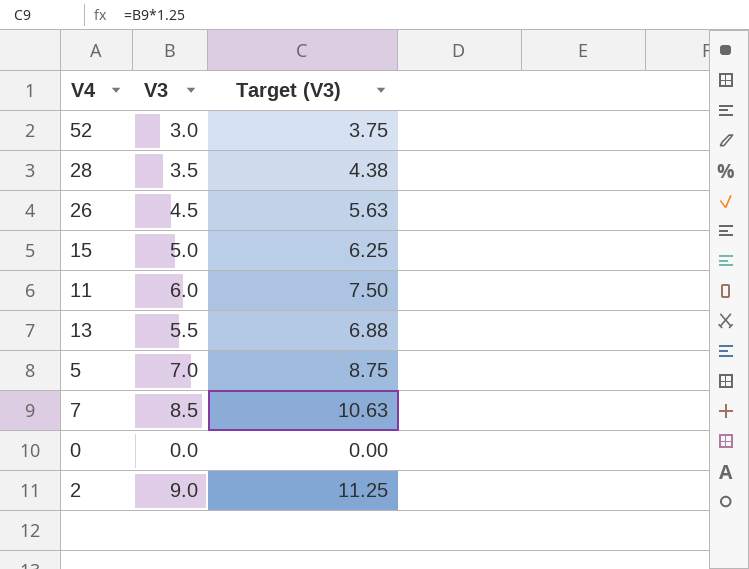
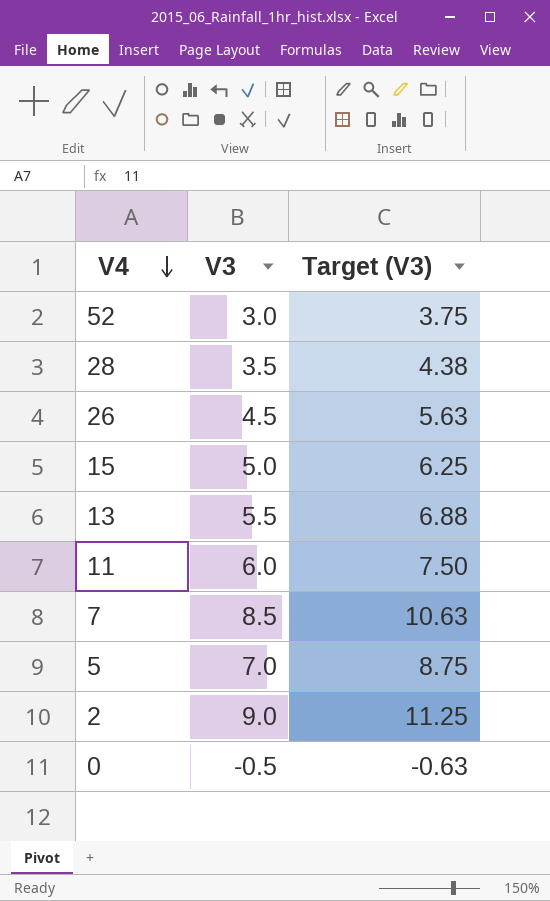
row order: none -> V4 descending
0 | V3: 0.0 -> -0.5
0 | Target (V3): 0.00 -> -0.63

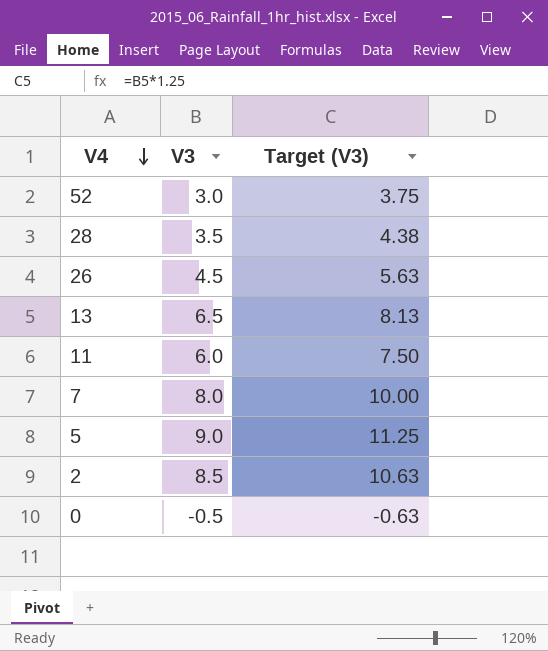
row 15: 5.0 | 6.25 -> none
13 | V3: 5.5 -> 6.5
13 | Target (V3): 6.88 -> 8.13
7 | V3: 8.5 -> 8.0
7 | Target (V3): 10.63 -> 10.00
5 | V3: 7.0 -> 9.0
5 | Target (V3): 8.75 -> 11.25
2 | V3: 9.0 -> 8.5
2 | Target (V3): 11.25 -> 10.63

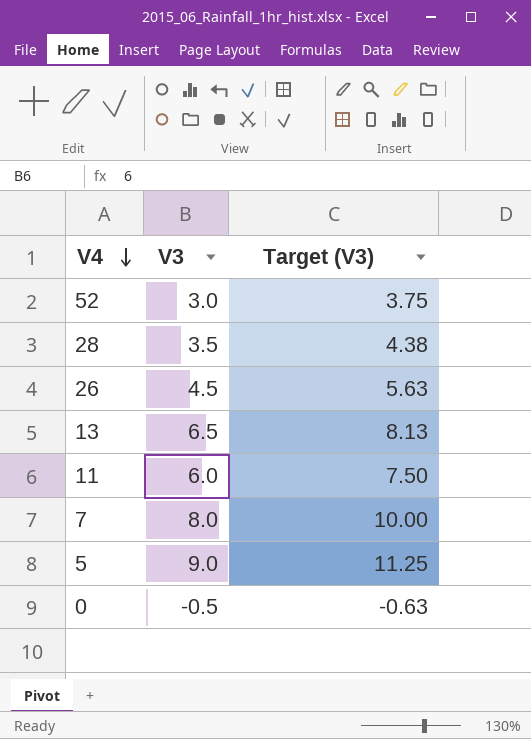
row 2: 8.5 | 10.63 -> none

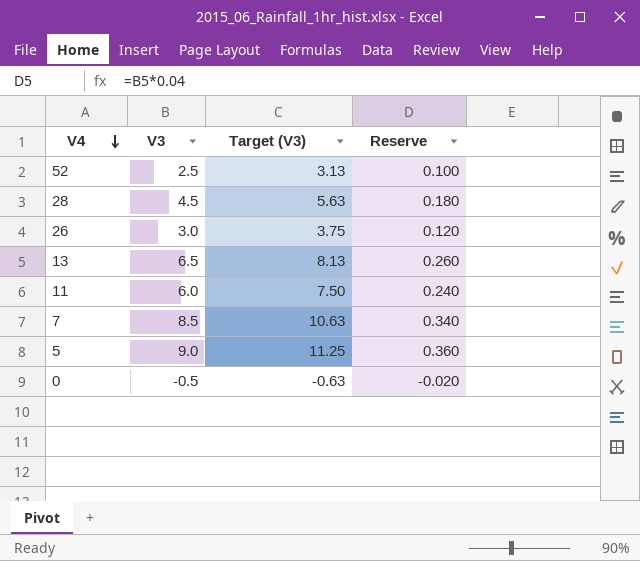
column Reserve | formula: none -> [V3] * 0.04
52 | V3: 3.0 -> 2.5
52 | Target (V3): 3.75 -> 3.13
28 | V3: 3.5 -> 4.5
28 | Target (V3): 4.38 -> 5.63
26 | V3: 4.5 -> 3.0
26 | Target (V3): 5.63 -> 3.75
7 | V3: 8.0 -> 8.5
7 | Target (V3): 10.00 -> 10.63

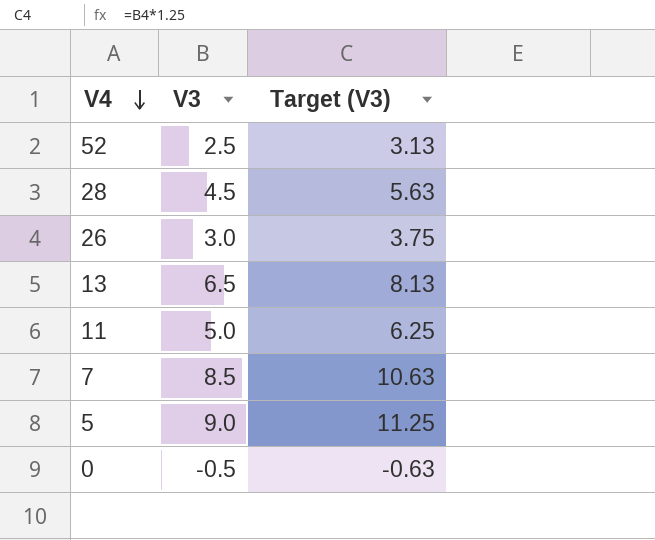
column Reserve | formula: [V3] * 0.04 -> none
11 | V3: 6.0 -> 5.0
11 | Target (V3): 7.50 -> 6.25

